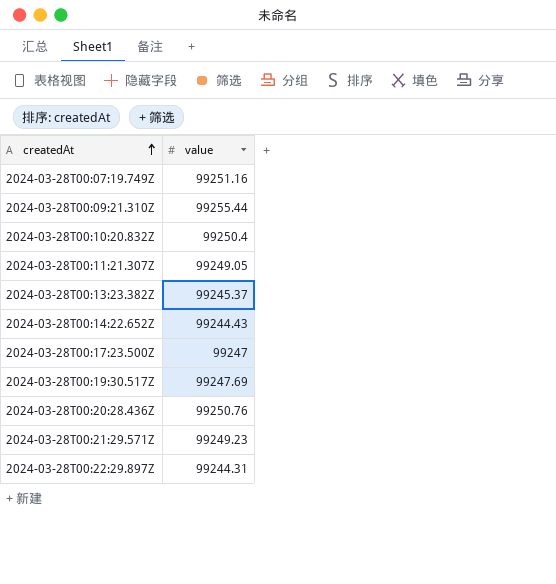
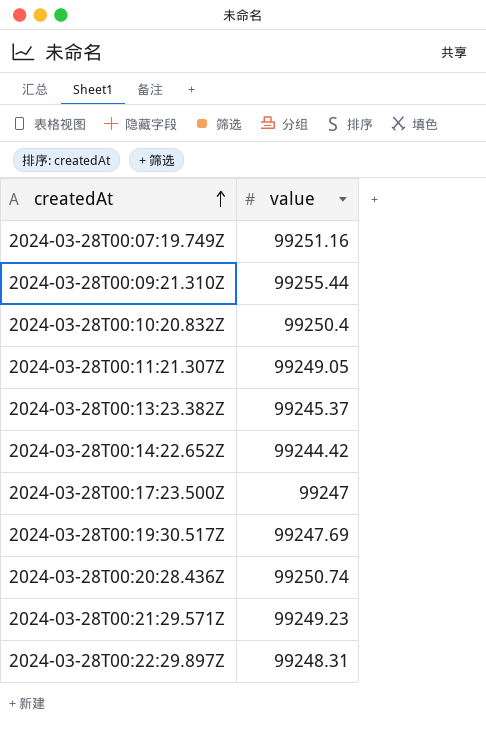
2024-03-28T00:14:22.652Z | value: 99244.43 -> 99244.42
2024-03-28T00:20:28.436Z | value: 99250.76 -> 99250.74
2024-03-28T00:22:29.897Z | value: 99244.31 -> 99248.31

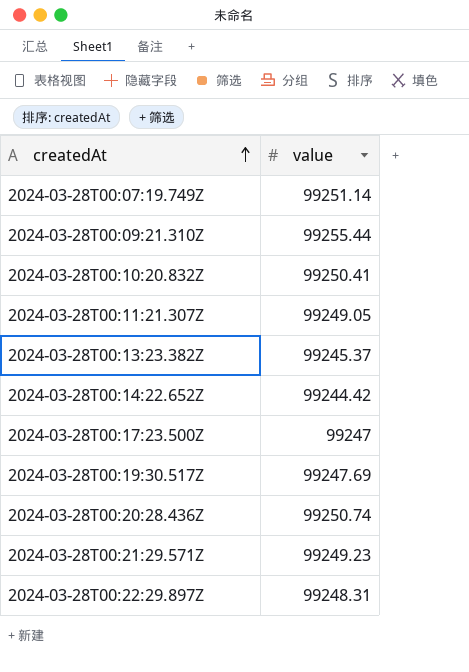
2024-03-28T00:07:19.749Z | value: 99251.16 -> 99251.14
2024-03-28T00:10:20.832Z | value: 99250.4 -> 99250.41

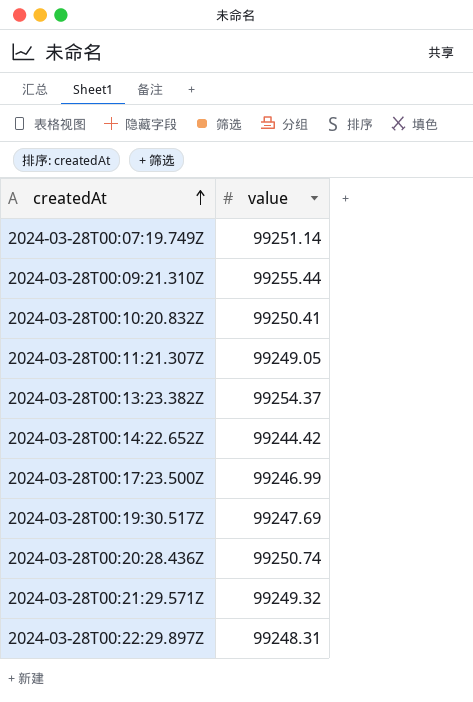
2024-03-28T00:13:23.382Z | value: 99245.37 -> 99254.37
2024-03-28T00:17:23.500Z | value: 99247 -> 99246.99
2024-03-28T00:21:29.571Z | value: 99249.23 -> 99249.32

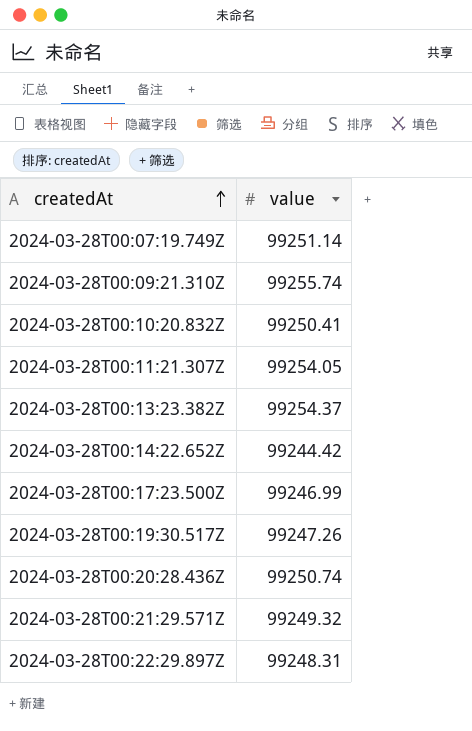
2024-03-28T00:09:21.310Z | value: 99255.44 -> 99255.74
2024-03-28T00:11:21.307Z | value: 99249.05 -> 99254.05
2024-03-28T00:19:30.517Z | value: 99247.69 -> 99247.26

